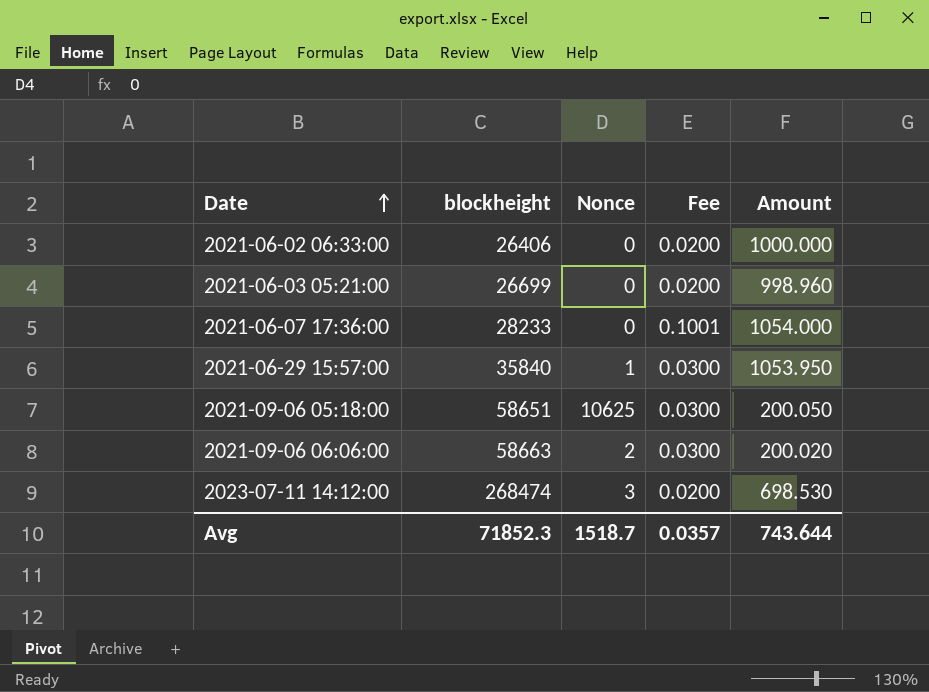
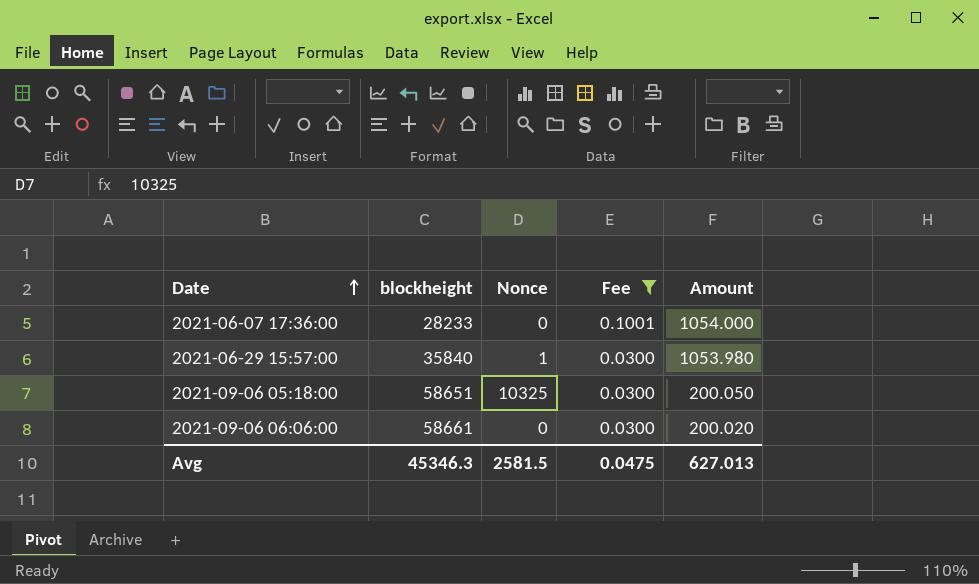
filter: none -> Fee != 0.0200
2021-06-29 15:57:00 | Amount: 1053.950 -> 1053.980
2021-09-06 05:18:00 | Nonce: 10625 -> 10325
2021-09-06 06:06:00 | blockheight: 58663 -> 58661
2021-09-06 06:06:00 | Nonce: 2 -> 0
Avg | blockheight: 71852.3 -> 45346.3
Avg | Nonce: 1518.7 -> 2581.5
Avg | Fee: 0.0357 -> 0.0475
Avg | Amount: 743.644 -> 627.013

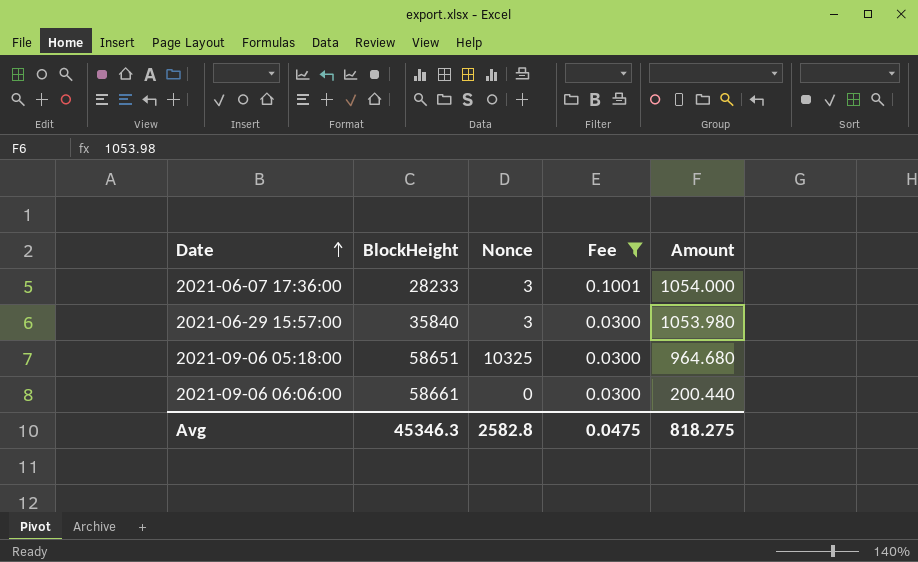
column name: blockheight -> BlockHeight
2021-06-07 17:36:00 | Nonce: 0 -> 3
2021-06-29 15:57:00 | Nonce: 1 -> 3
2021-09-06 05:18:00 | Amount: 200.050 -> 964.680
2021-09-06 06:06:00 | Amount: 200.020 -> 200.440
Avg | Nonce: 2581.5 -> 2582.8
Avg | Amount: 627.013 -> 818.275

